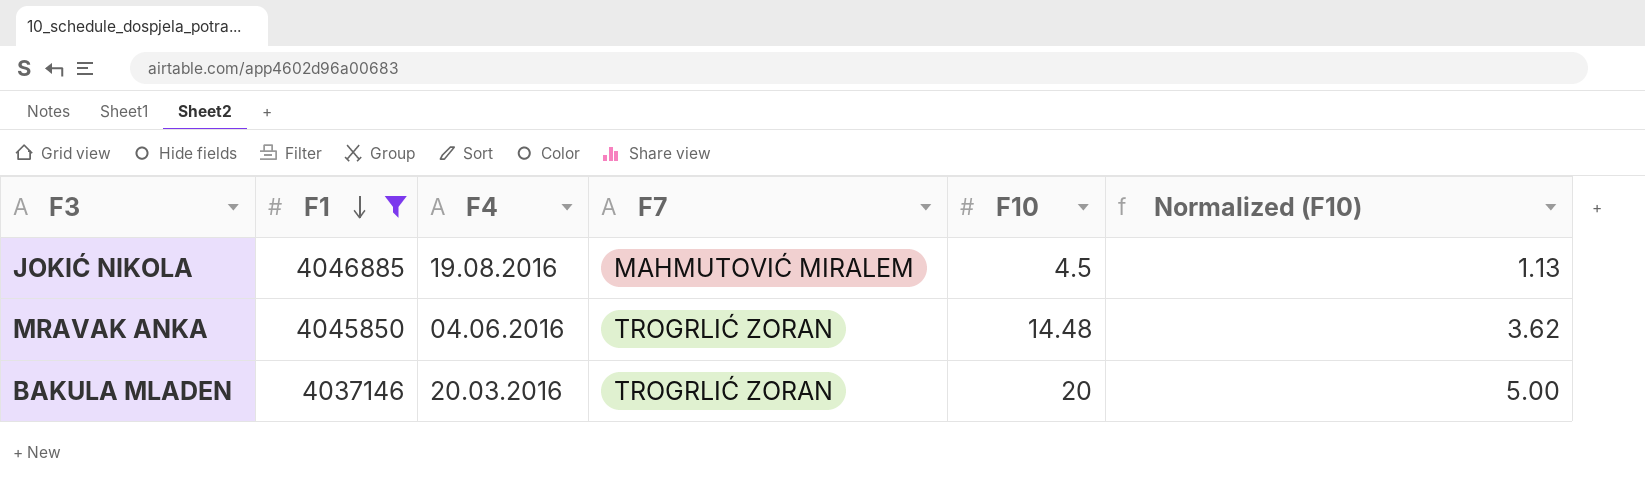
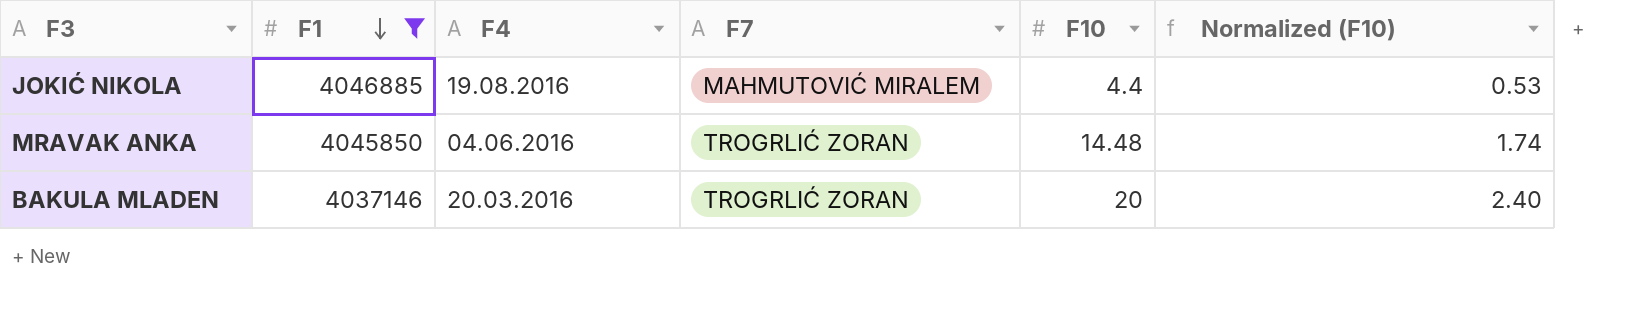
column Normalized (F10) | formula: [F10] * 0.25 -> [F10] * 0.12
JOKIĆ NIKOLA | F10: 4.5 -> 4.4

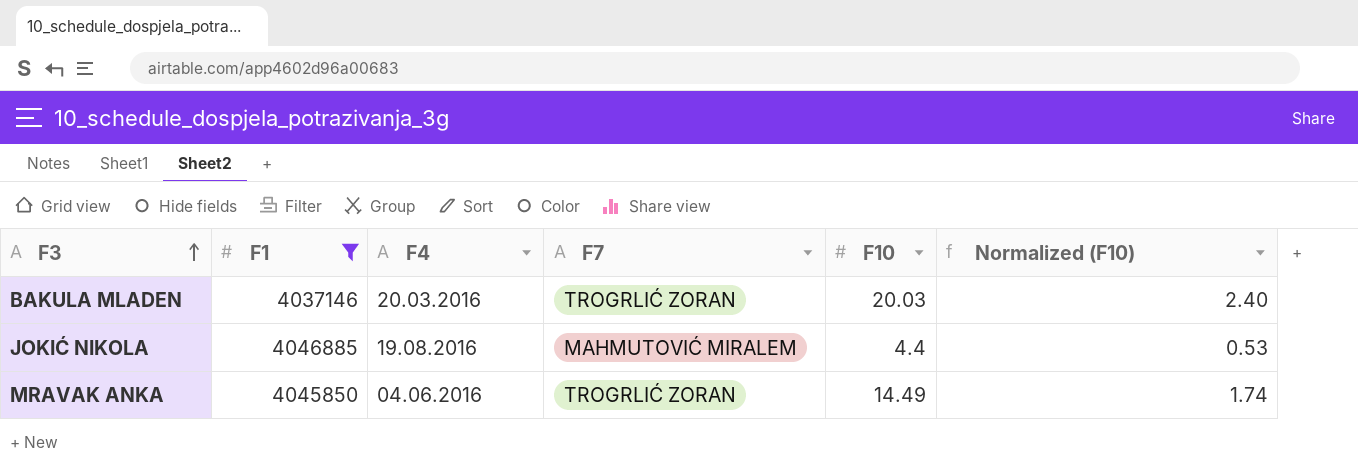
row order: F1 descending -> F3 ascending
BAKULA MLADEN | F10: 20 -> 20.03
MRAVAK ANKA | F10: 14.48 -> 14.49

